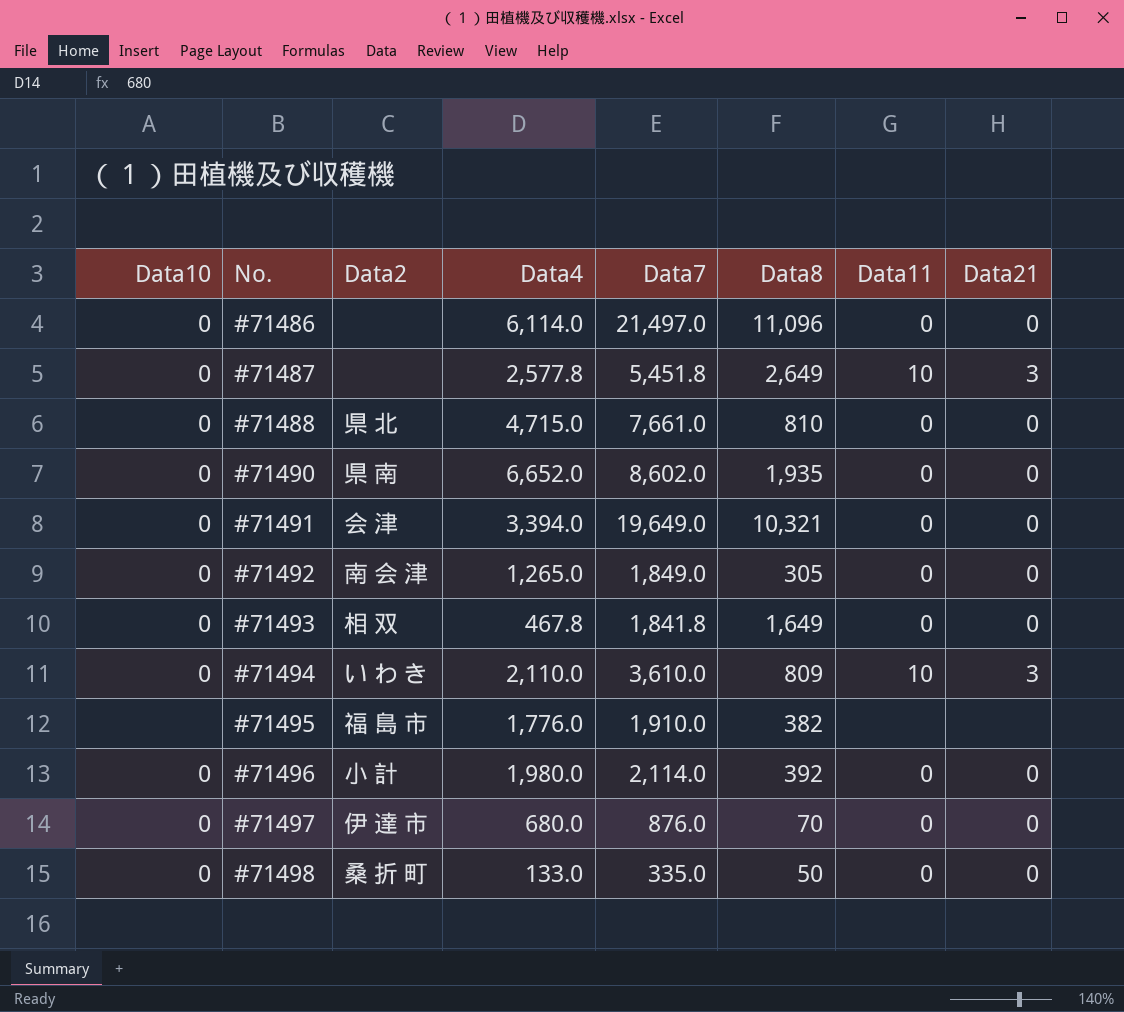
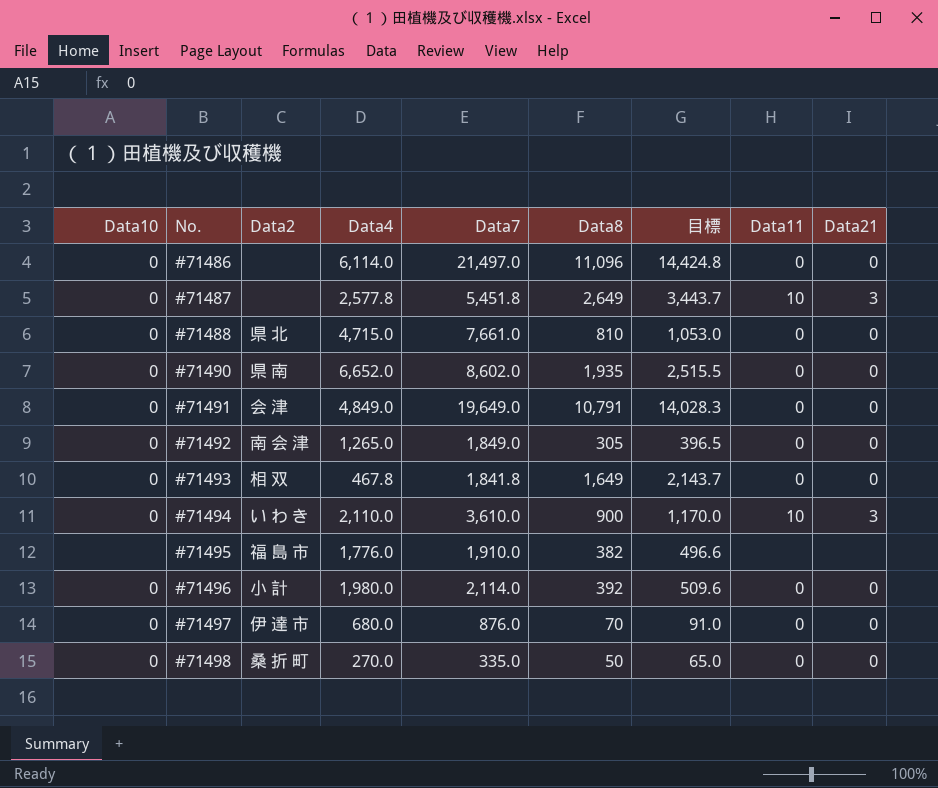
column 目標 | formula: none -> [Data8] * 1.3
#71491 | Data4: 3,394.0 -> 4,849.0
#71491 | Data8: 10,321 -> 10,791
#71494 | Data8: 809 -> 900
#71498 | Data4: 133.0 -> 270.0

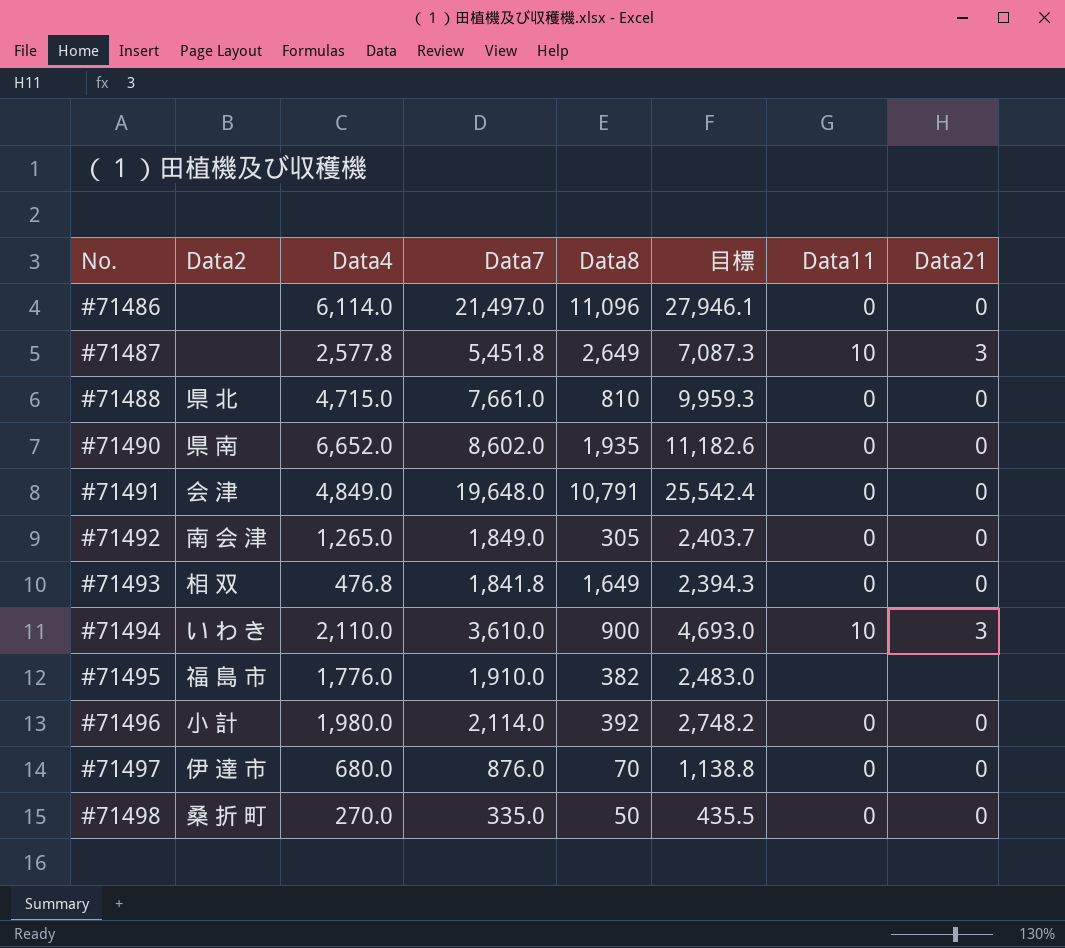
column Data10 | position: 1 -> none
column 目標 | formula: [Data8] * 1.3 -> [Data7] * 1.3
#71491 | Data7: 19,649.0 -> 19,648.0
#71493 | Data4: 467.8 -> 476.8

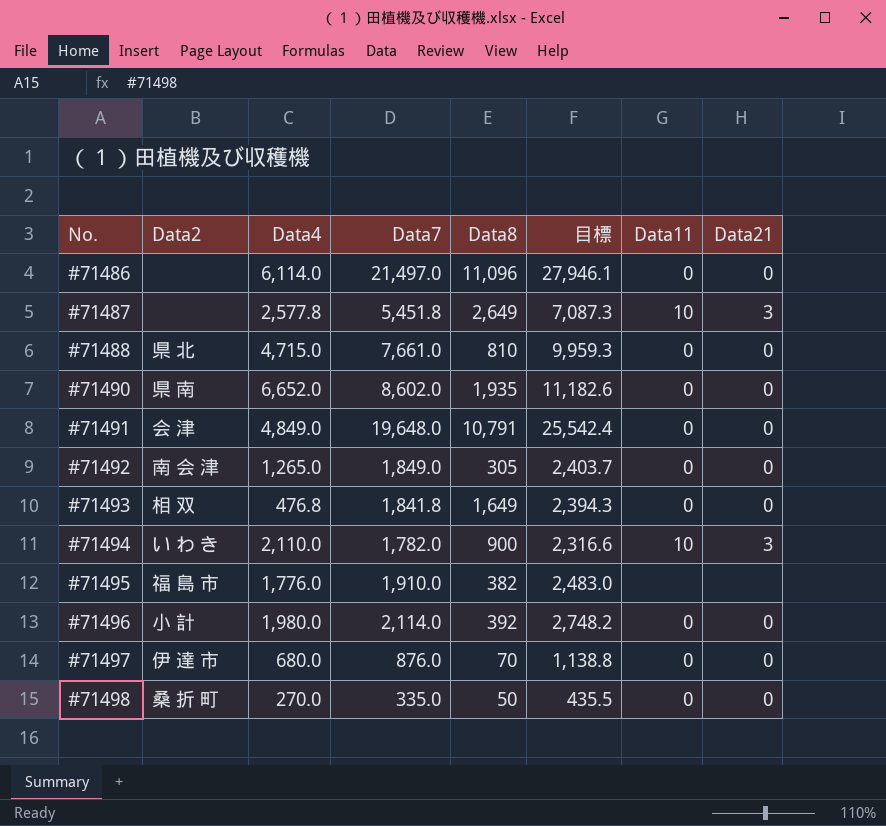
#71494 | Data7: 3,610.0 -> 1,782.0
#71494 | 目標: 4,693.0 -> 2,316.6

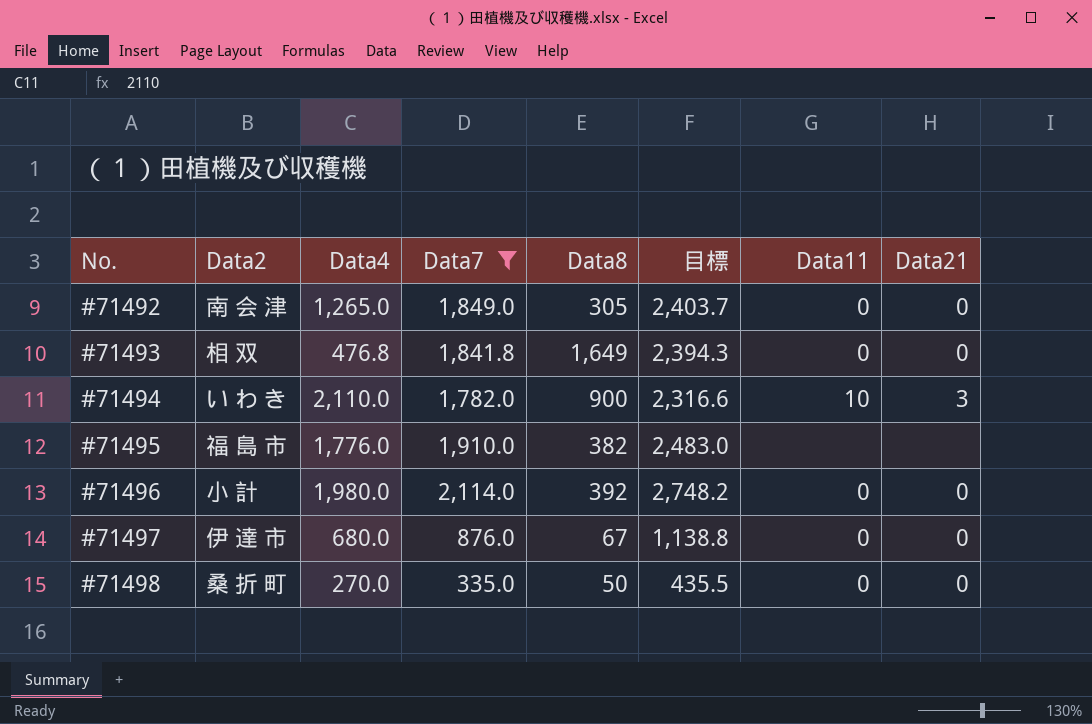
filter: none -> Data7 <= 2,114.0
#71497 | Data8: 70 -> 67

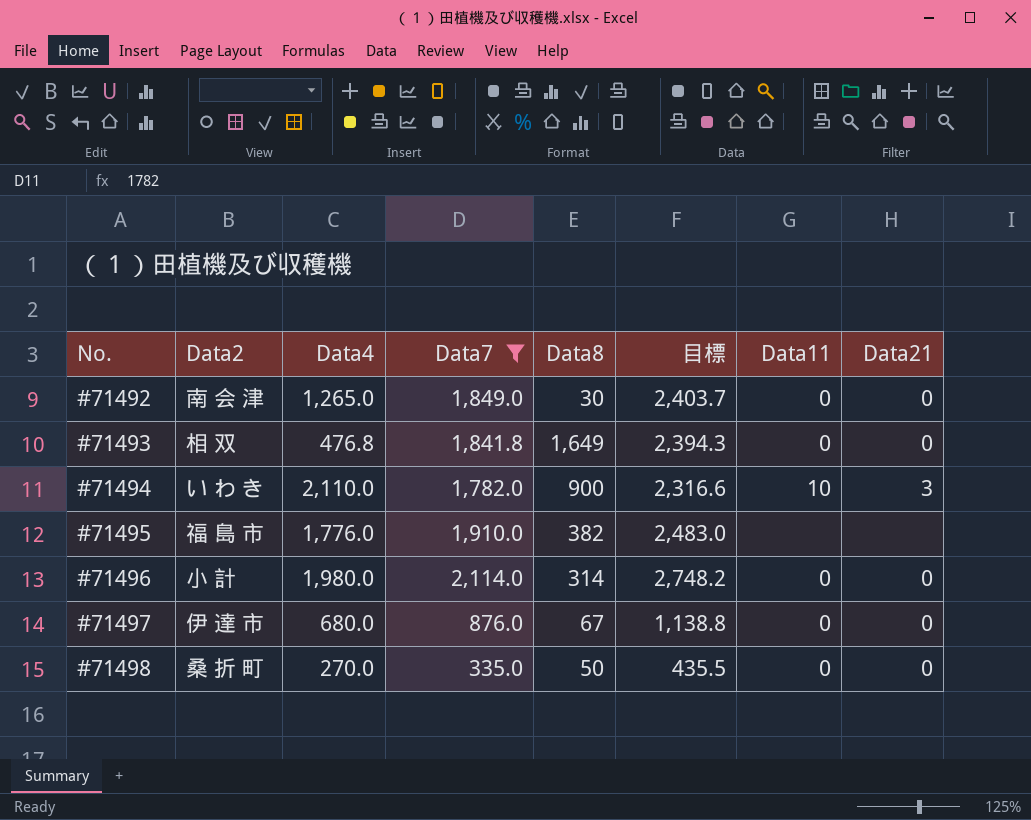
#71492 | Data8: 305 -> 30
#71496 | Data8: 392 -> 314

